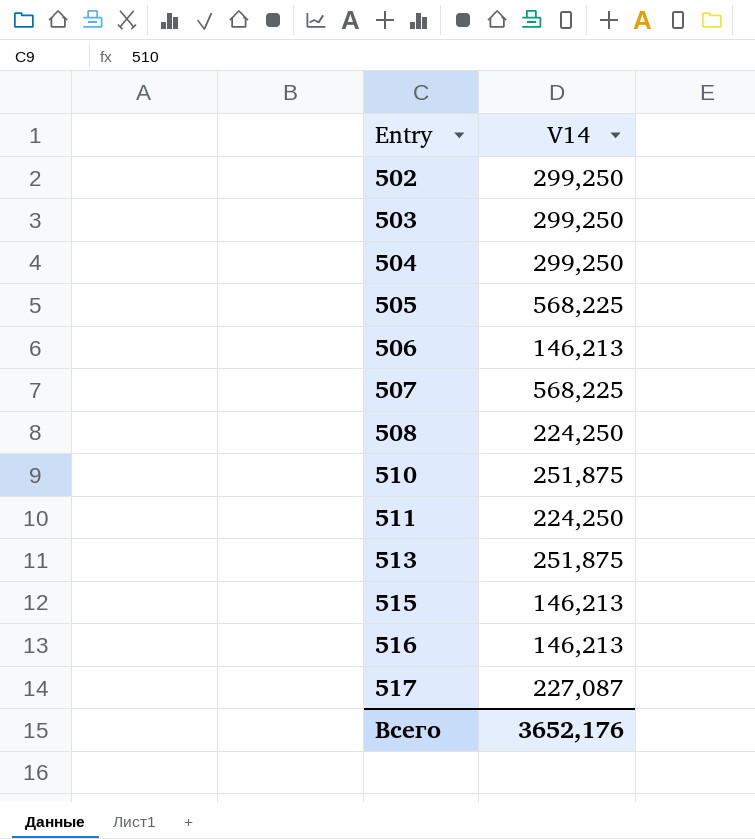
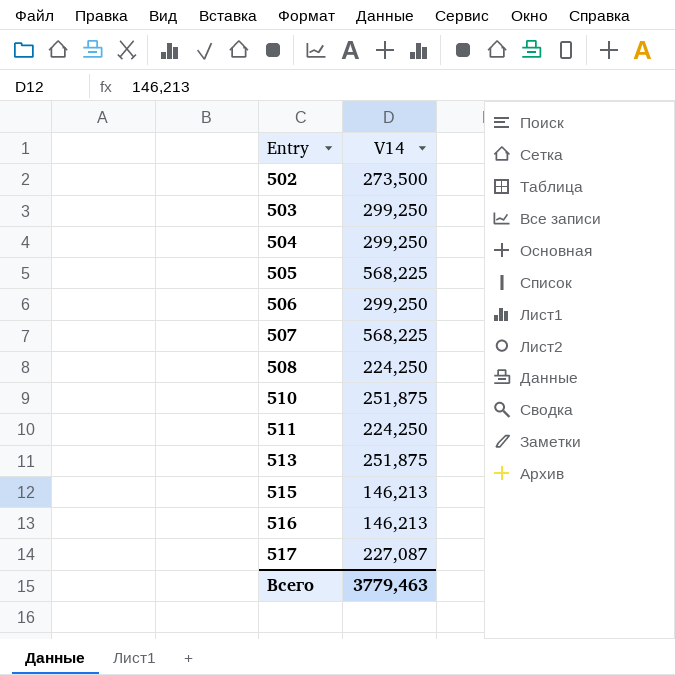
502 | V14: 299,250 -> 273,500
506 | V14: 146,213 -> 299,250
Всего | V14: 3652,176 -> 3779,463

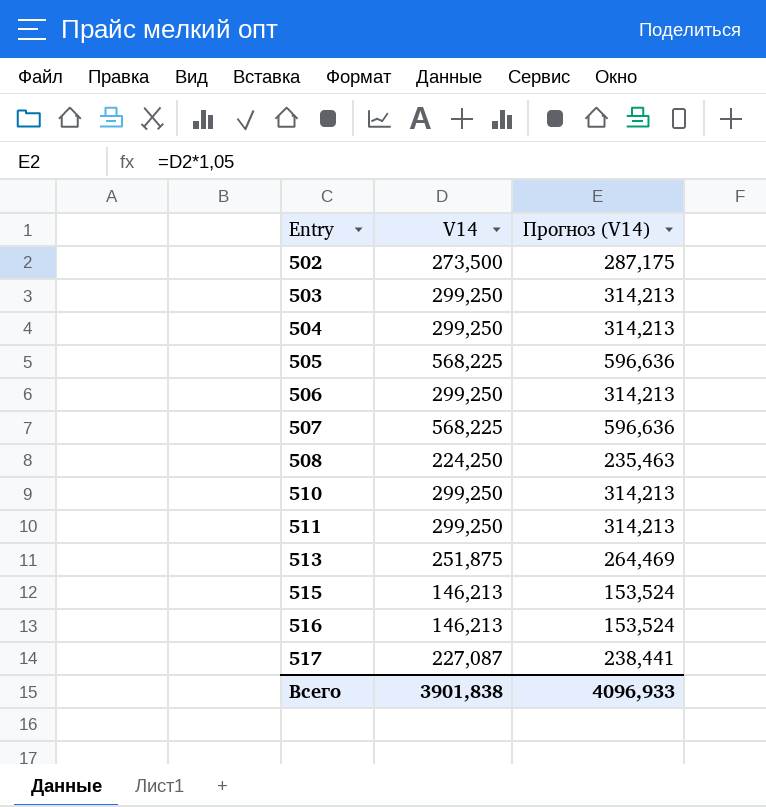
column Прогноз (V14) | formula: none -> [V14] * 1,05
510 | V14: 251,875 -> 299,250
511 | V14: 224,250 -> 299,250
Всего | V14: 3779,463 -> 3901,838

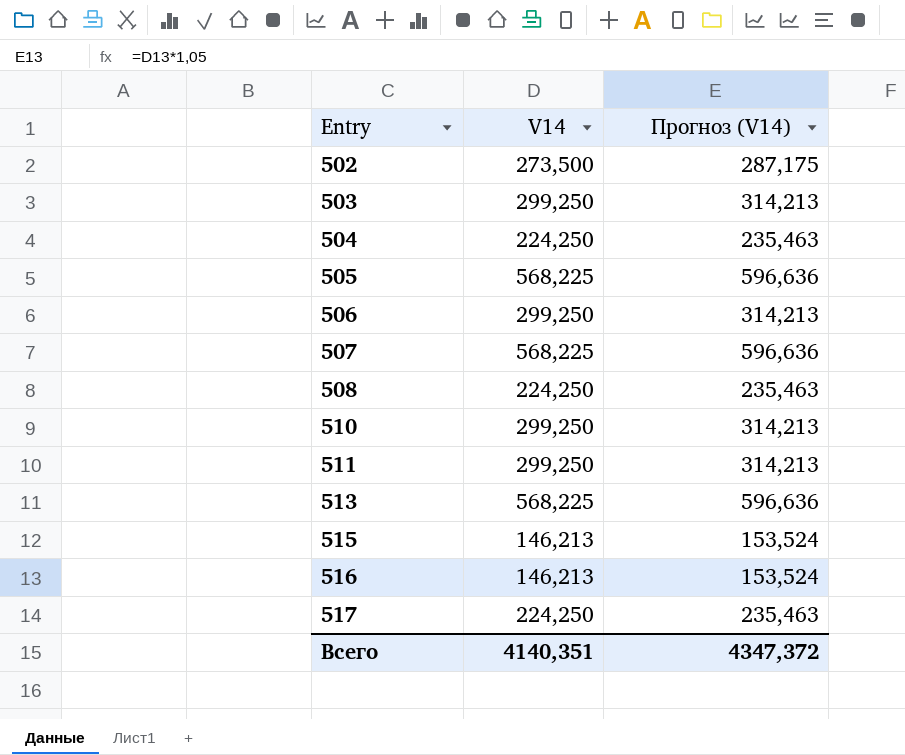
504 | V14: 299,250 -> 224,250
504 | Прогноз (V14): 314,213 -> 235,463
513 | V14: 251,875 -> 568,225
513 | Прогноз (V14): 264,469 -> 596,636
517 | V14: 227,087 -> 224,250
517 | Прогноз (V14): 238,441 -> 235,463
Всего | V14: 3901,838 -> 4140,351
Всего | Прогноз (V14): 4096,933 -> 4347,372

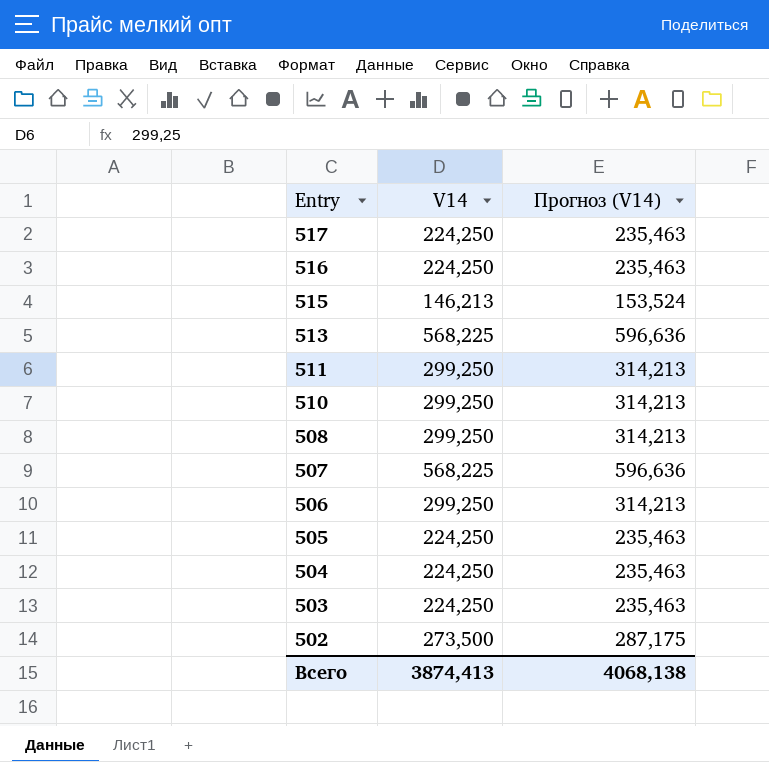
row order: Entry ascending -> Entry descending
516 | V14: 146,213 -> 224,250
516 | Прогноз (V14): 153,524 -> 235,463
508 | V14: 224,250 -> 299,250
508 | Прогноз (V14): 235,463 -> 314,213
505 | V14: 568,225 -> 224,250
505 | Прогноз (V14): 596,636 -> 235,463
503 | V14: 299,250 -> 224,250
503 | Прогноз (V14): 314,213 -> 235,463
Всего | V14: 4140,351 -> 3874,413
Всего | Прогноз (V14): 4347,372 -> 4068,138

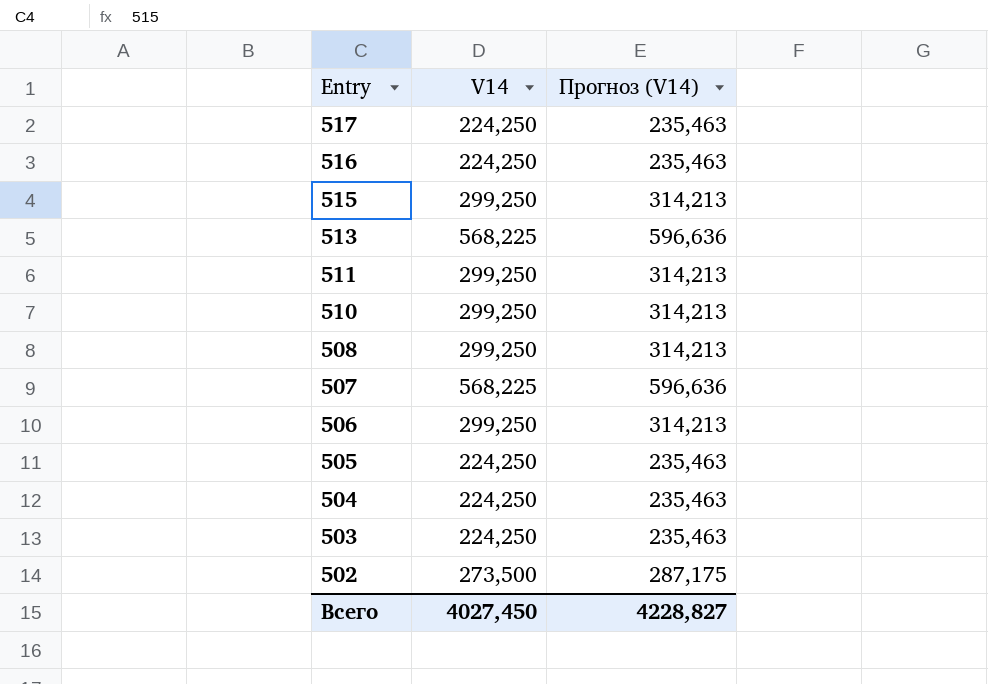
515 | V14: 146,213 -> 299,250
515 | Прогноз (V14): 153,524 -> 314,213
Всего | V14: 3874,413 -> 4027,450
Всего | Прогноз (V14): 4068,138 -> 4228,827

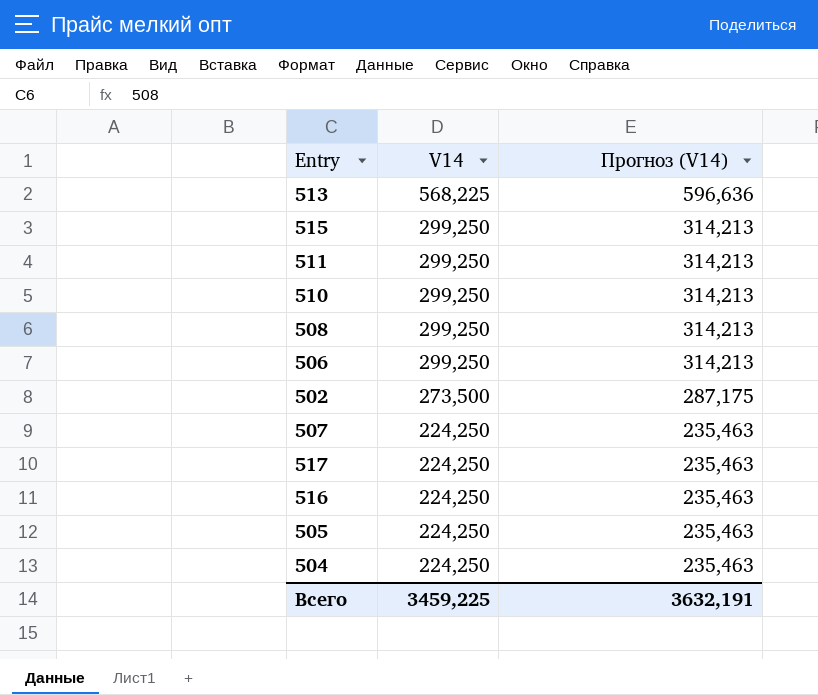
row order: Entry descending -> V14 descending
row 503: 224,250 | 235,463 -> none
507 | V14: 568,225 -> 224,250
507 | Прогноз (V14): 596,636 -> 235,463
Всего | V14: 4027,450 -> 3459,225
Всего | Прогноз (V14): 4228,827 -> 3632,191

